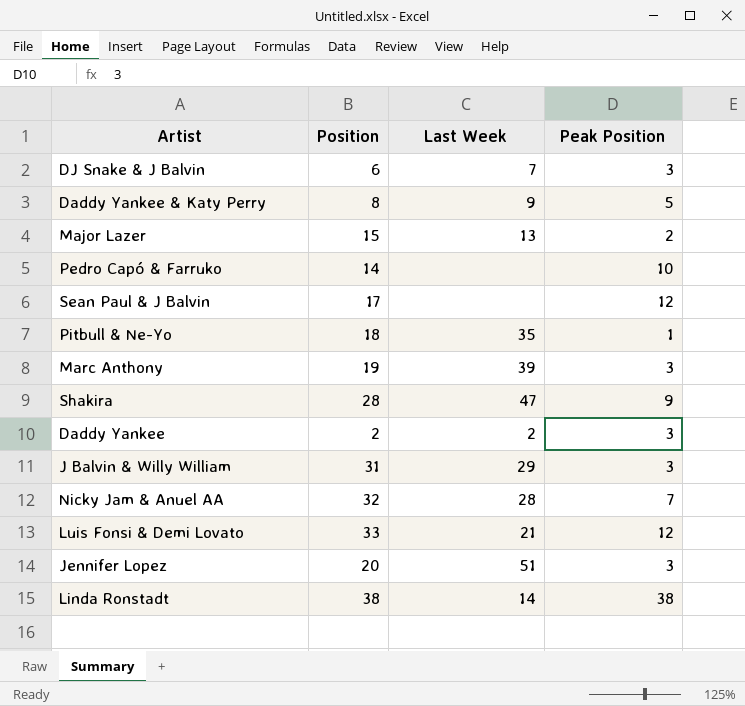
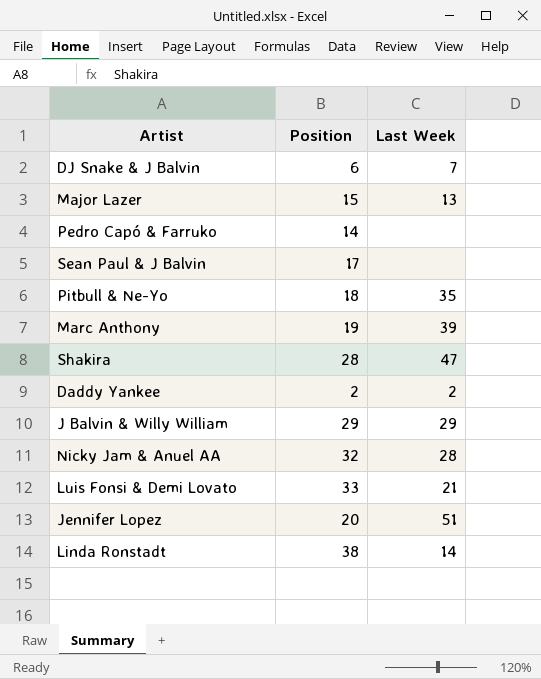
column Peak Position | position: 4 -> none
row Daddy Yankee & Katy Perry: 8 | 9 | 5 -> none
J Balvin & Willy William | Position: 31 -> 29

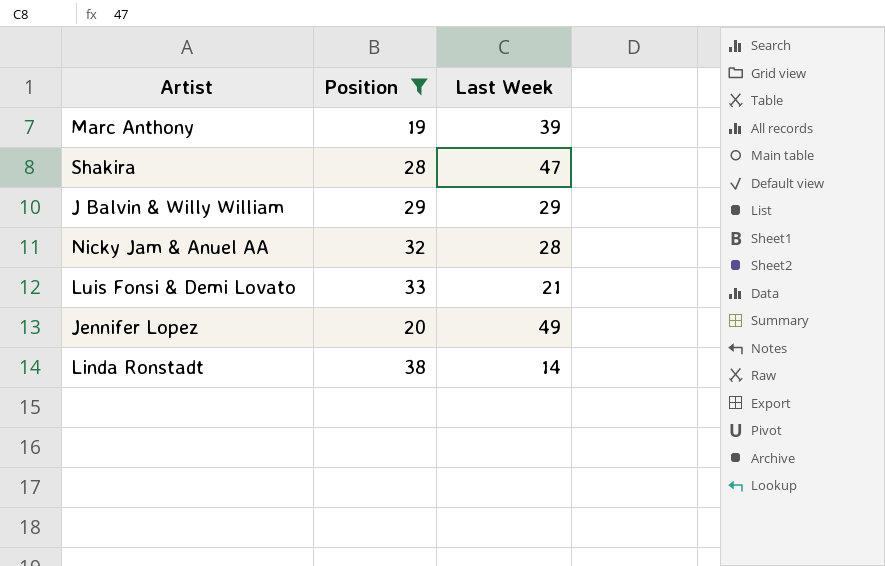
filter: none -> Position >= 19
Jennifer Lopez | Last Week: 51 -> 49

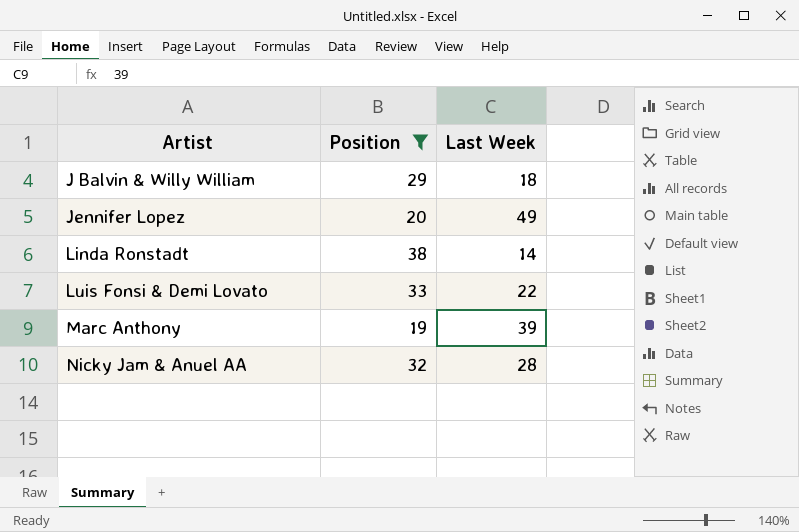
row order: none -> Artist ascending
row Shakira: 28 | 47 -> none
J Balvin & Willy William | Last Week: 29 -> 18
Luis Fonsi & Demi Lovato | Last Week: 21 -> 22

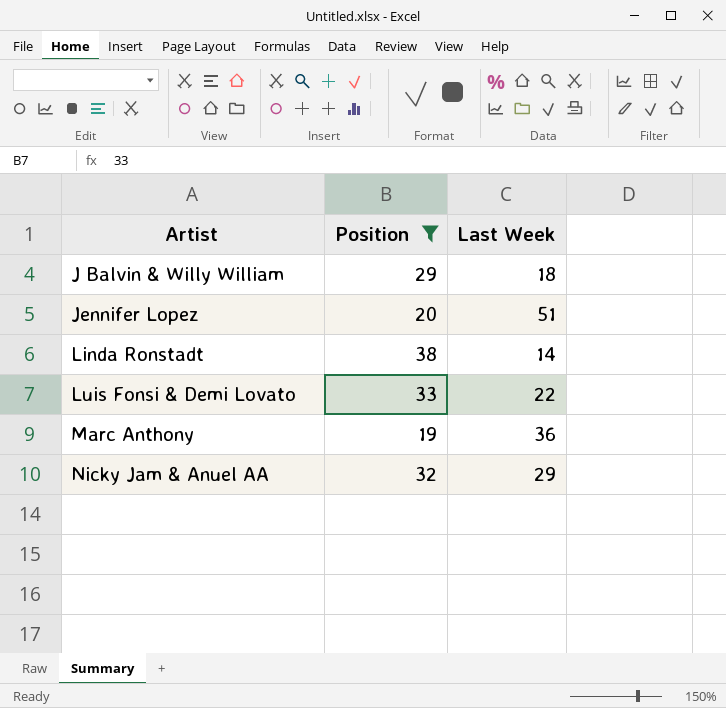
Jennifer Lopez | Last Week: 49 -> 51
Marc Anthony | Last Week: 39 -> 36
Nicky Jam & Anuel AA | Last Week: 28 -> 29

